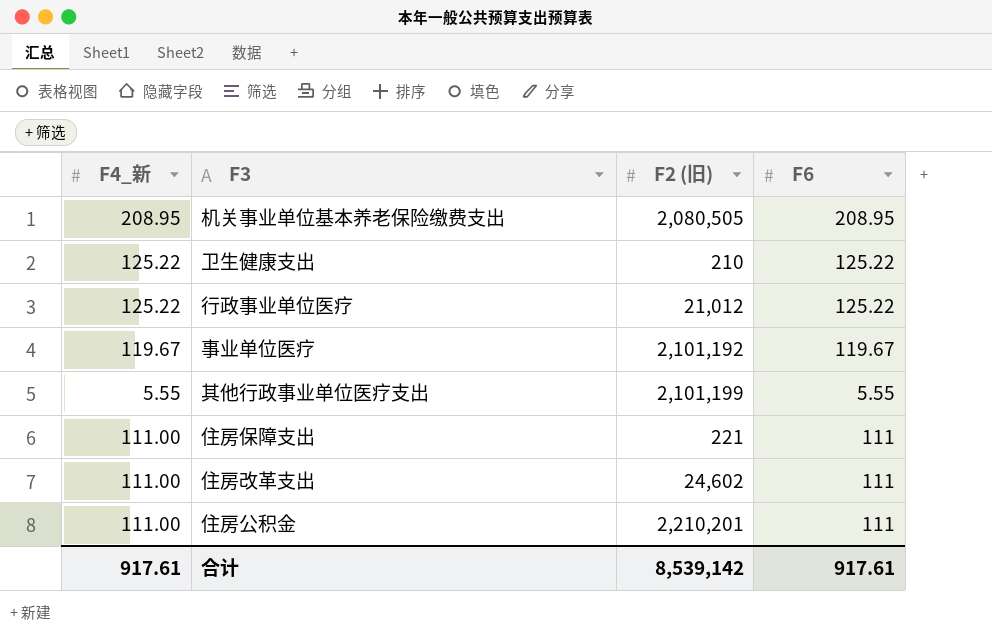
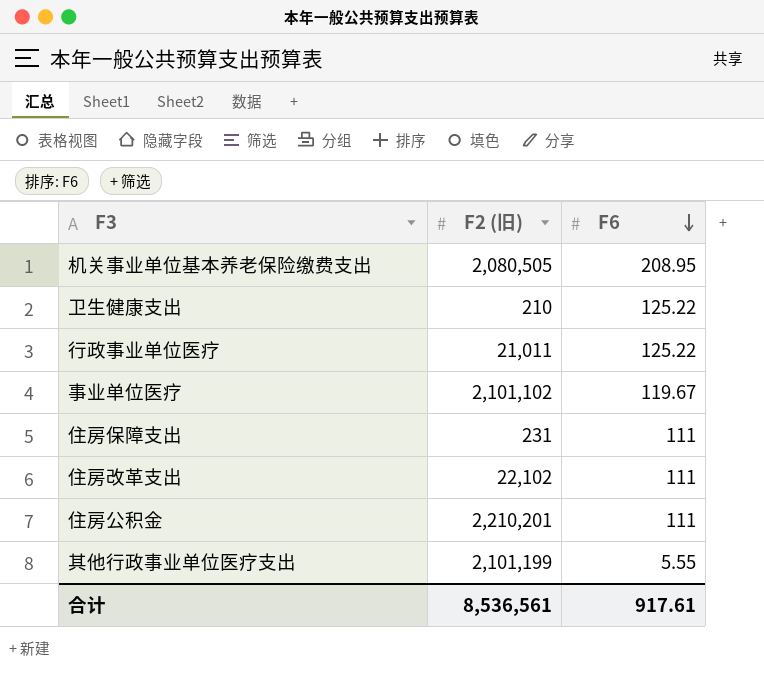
row order: none -> F6 descending
column F4_新 | position: 1 -> none
行政事业单位医疗 | F2 (旧): 21,012 -> 21,011
事业单位医疗 | F2 (旧): 2,101,192 -> 2,101,102
住房保障支出 | F2 (旧): 221 -> 231
住房改革支出 | F2 (旧): 24,602 -> 22,102
合计 | F2 (旧): 8,539,142 -> 8,536,561

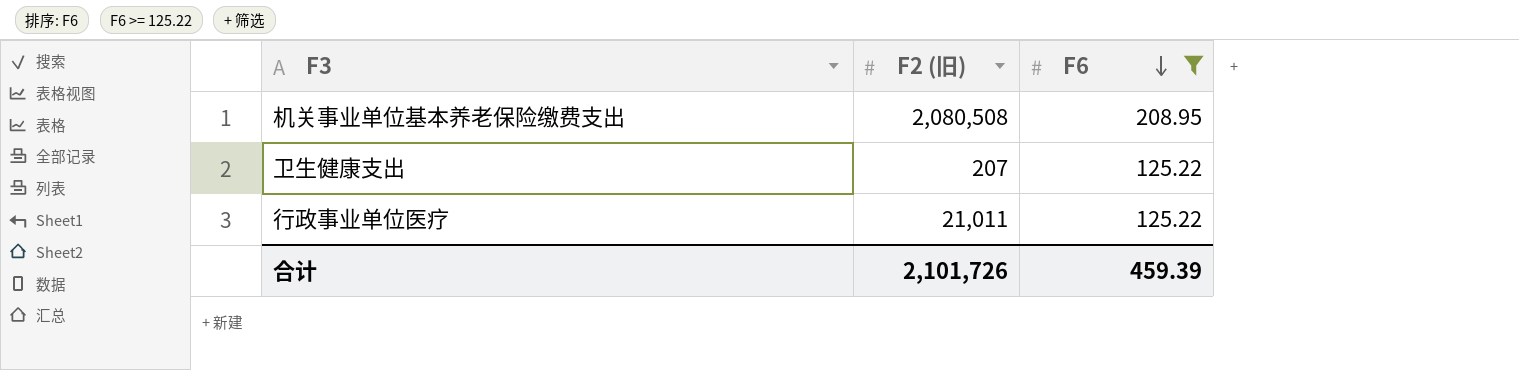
filter: none -> F6 >= 125.22
机关事业单位基本养老保险缴费支出 | F2 (旧): 2,080,505 -> 2,080,508
卫生健康支出 | F2 (旧): 210 -> 207
合计 | F2 (旧): 8,536,561 -> 2,101,726
合计 | F6: 917.61 -> 459.39

